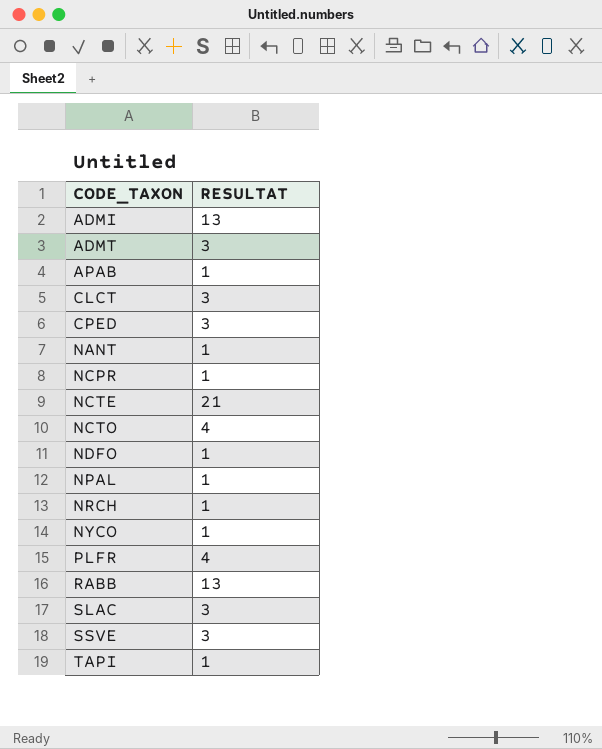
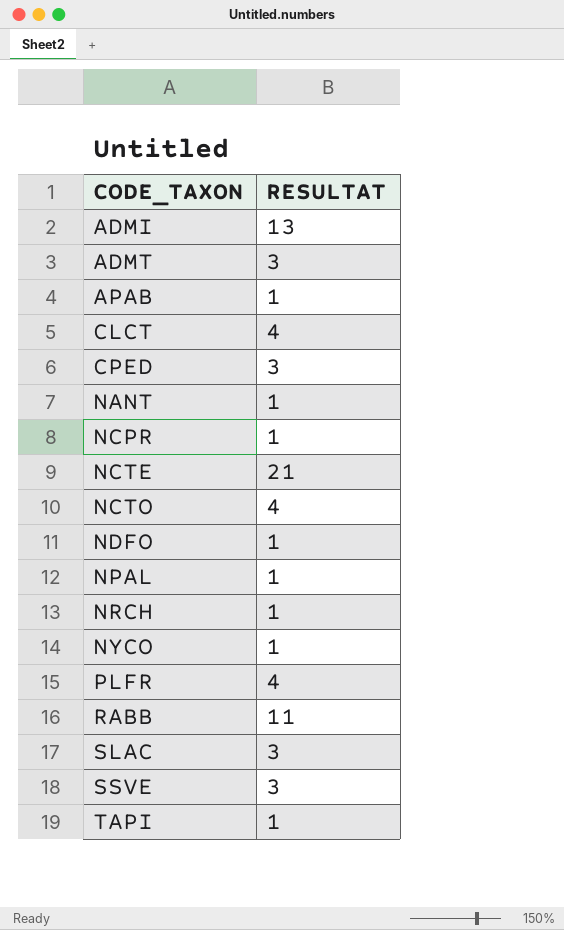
CLCT | RESULTAT: 3 -> 4
RABB | RESULTAT: 13 -> 11

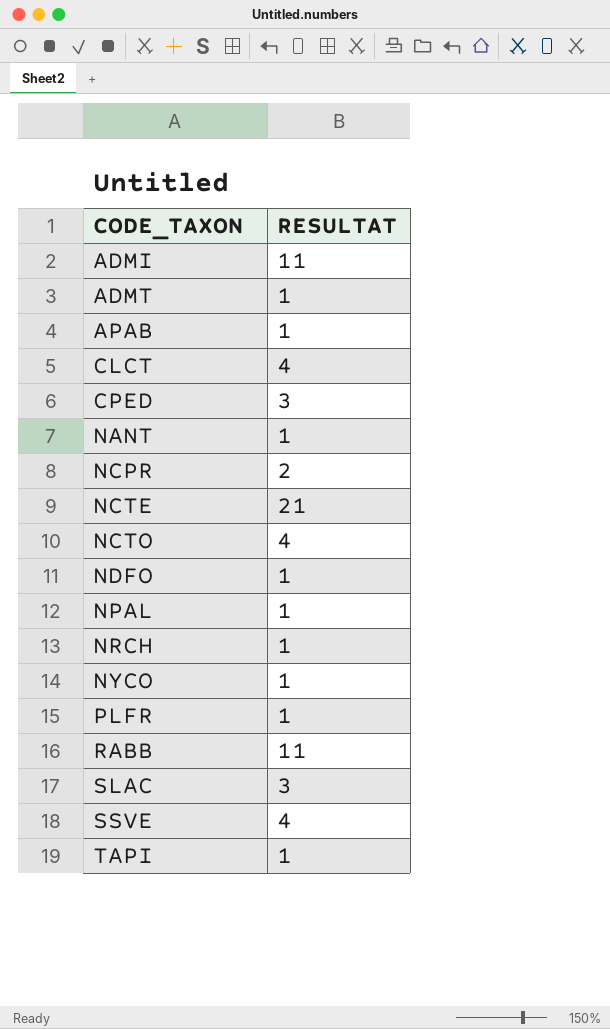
ADMI | RESULTAT: 13 -> 11
ADMT | RESULTAT: 3 -> 1
NCPR | RESULTAT: 1 -> 2
PLFR | RESULTAT: 4 -> 1
SSVE | RESULTAT: 3 -> 4

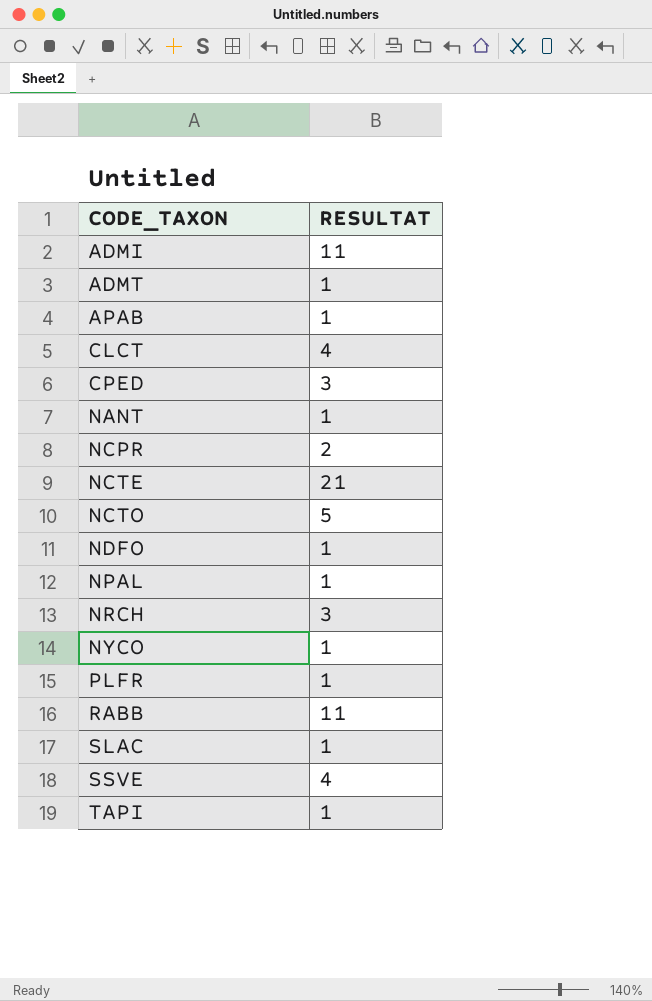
NCTO | RESULTAT: 4 -> 5
NRCH | RESULTAT: 1 -> 3
SLAC | RESULTAT: 3 -> 1

